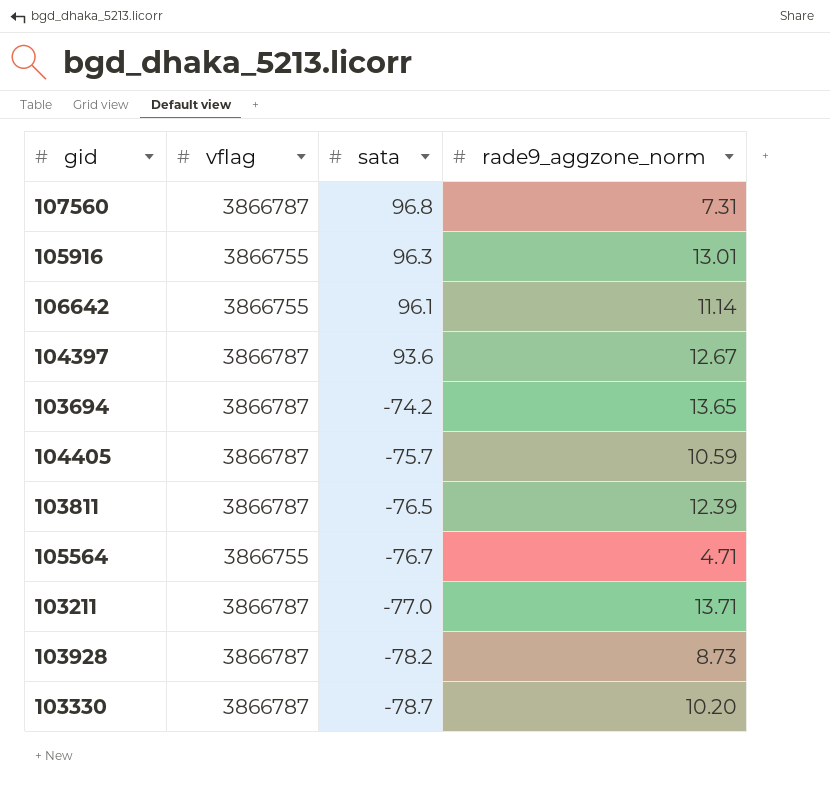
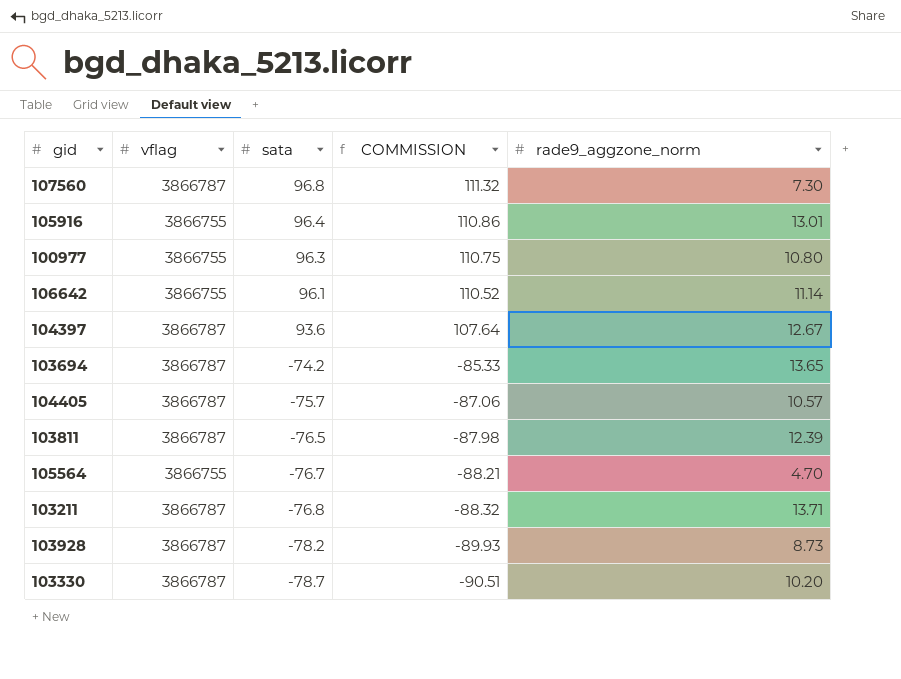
column COMMISSION | formula: none -> [sata] * 1.15
107560 | rade9_aggzone_norm: 7.31 -> 7.30
105916 | sata: 96.3 -> 96.4
row 100977: none -> 3866755 | 96.3 | 110.75 | 10.80
104405 | rade9_aggzone_norm: 10.59 -> 10.57
105564 | rade9_aggzone_norm: 4.71 -> 4.70
103211 | sata: -77.0 -> -76.8

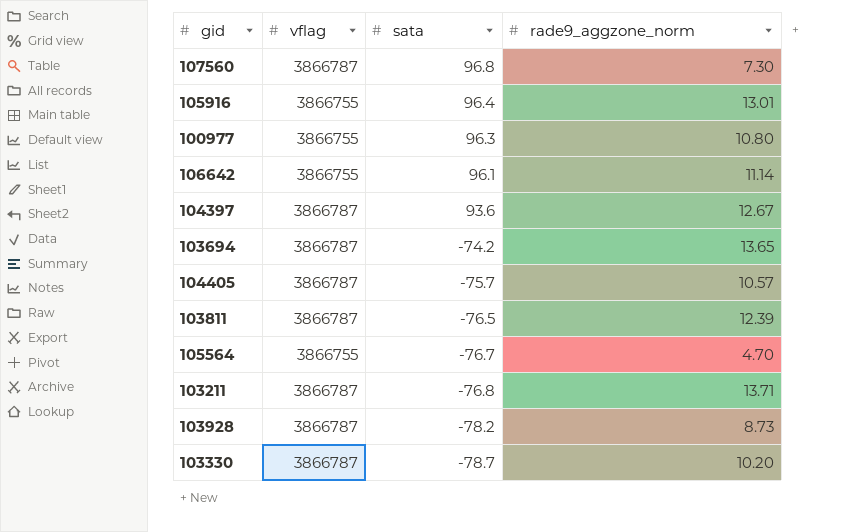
column COMMISSION | formula: [sata] * 1.15 -> none

